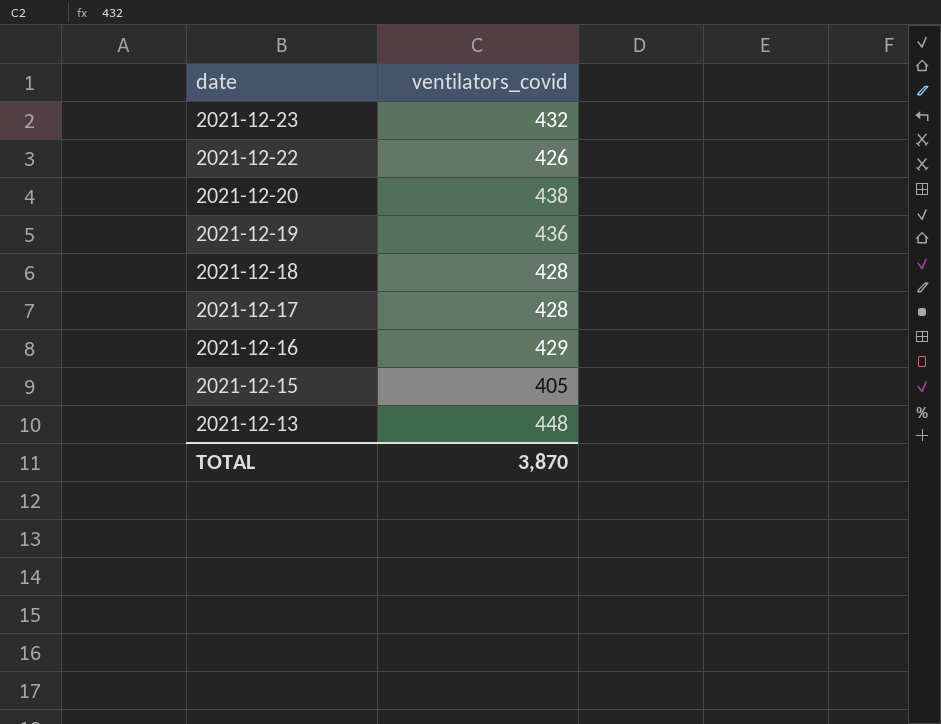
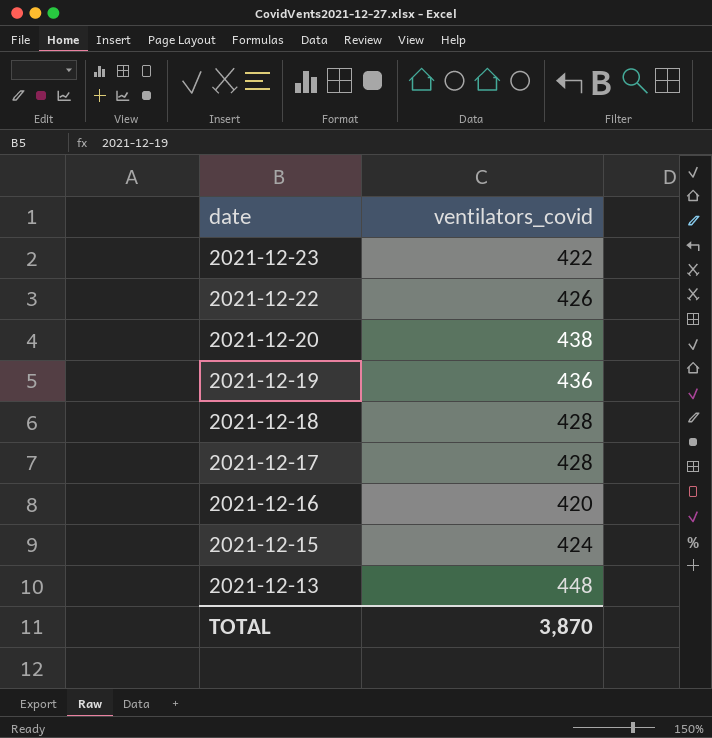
2021-12-23 | ventilators_covid: 432 -> 422
2021-12-16 | ventilators_covid: 429 -> 420
2021-12-15 | ventilators_covid: 405 -> 424

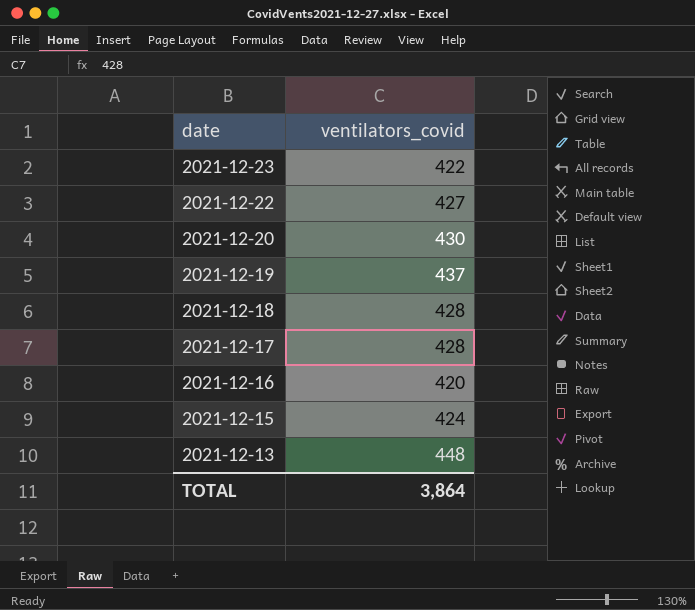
2021-12-22 | ventilators_covid: 426 -> 427
2021-12-20 | ventilators_covid: 438 -> 430
2021-12-19 | ventilators_covid: 436 -> 437
TOTAL | ventilators_covid: 3,870 -> 3,864

